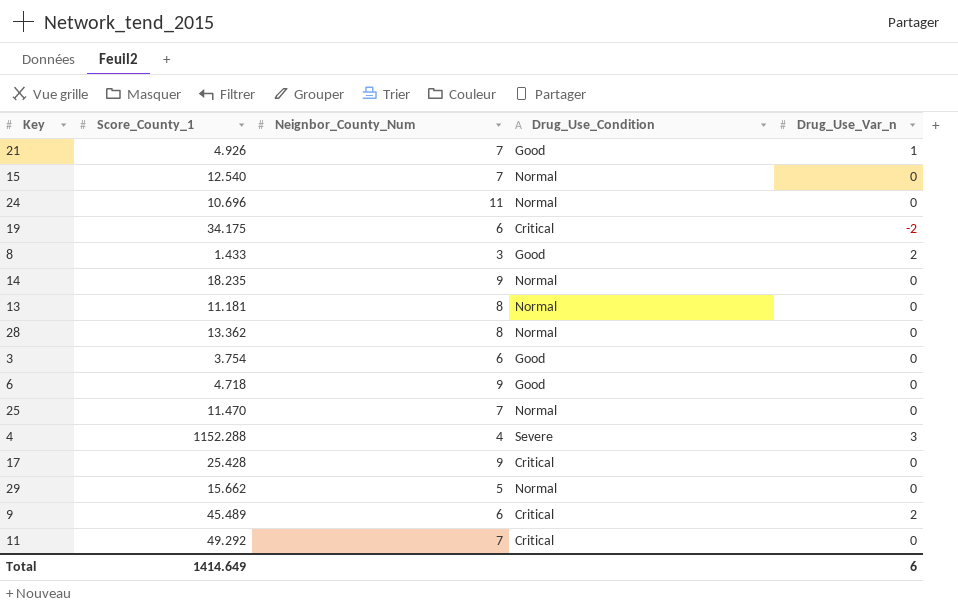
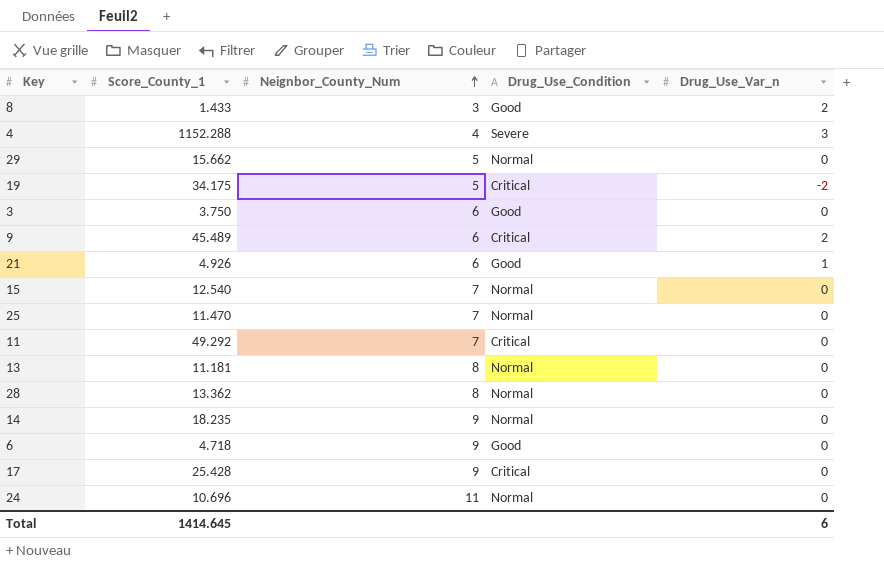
row order: none -> Neignbor_County_Num ascending
19 | Neignbor_County_Num: 6 -> 5
3 | Score_County_1: 3.754 -> 3.750
21 | Neignbor_County_Num: 7 -> 6
Total | Score_County_1: 1414.649 -> 1414.645

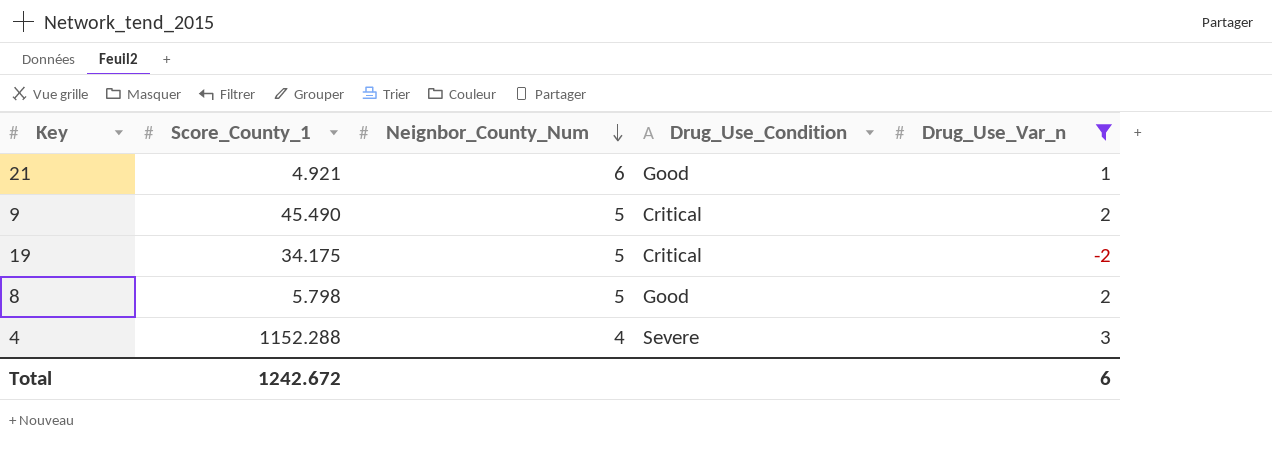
filter: none -> Drug_Use_Var_n != 0
row order: Neignbor_County_Num ascending -> Neignbor_County_Num descending
21 | Score_County_1: 4.926 -> 4.921
9 | Score_County_1: 45.489 -> 45.490
9 | Neignbor_County_Num: 6 -> 5
8 | Score_County_1: 1.433 -> 5.798
8 | Neignbor_County_Num: 3 -> 5
Total | Score_County_1: 1414.645 -> 1242.672

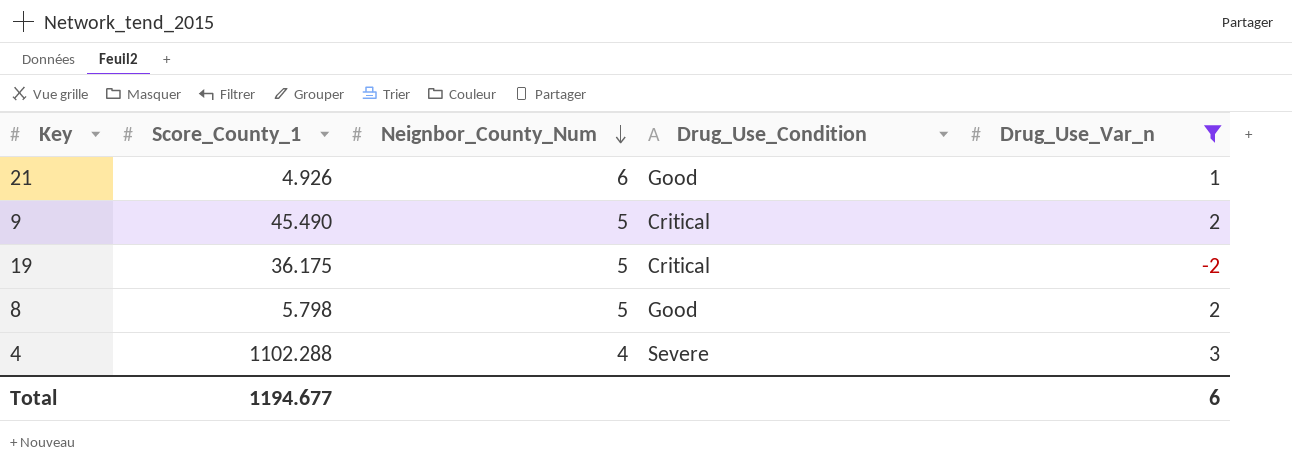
21 | Score_County_1: 4.921 -> 4.926
19 | Score_County_1: 34.175 -> 36.175
4 | Score_County_1: 1152.288 -> 1102.288
Total | Score_County_1: 1242.672 -> 1194.677

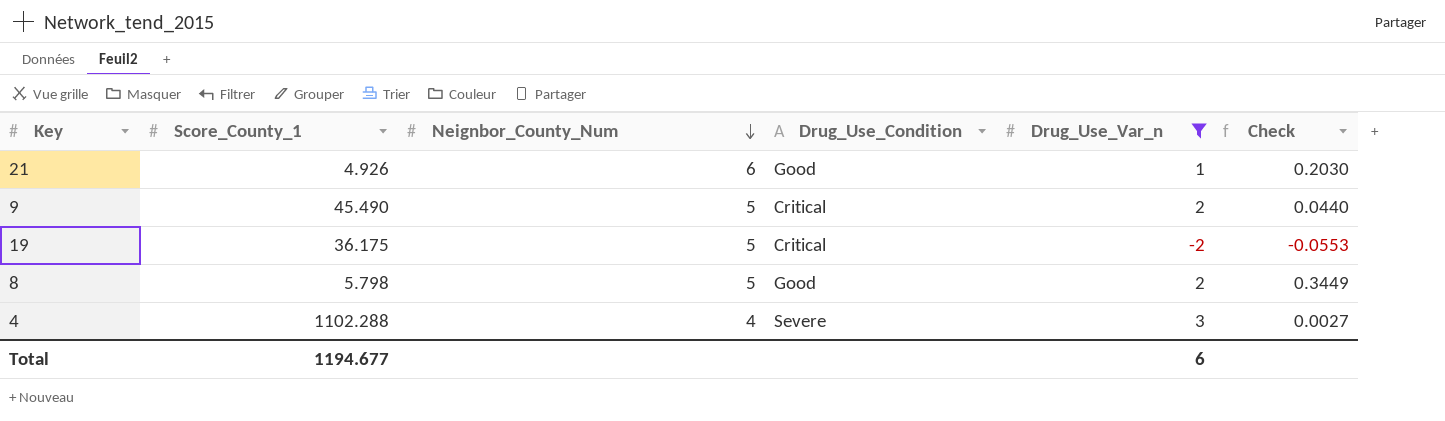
column Check | formula: none -> [Drug_Use_Var_n] / [Score_County_1]

